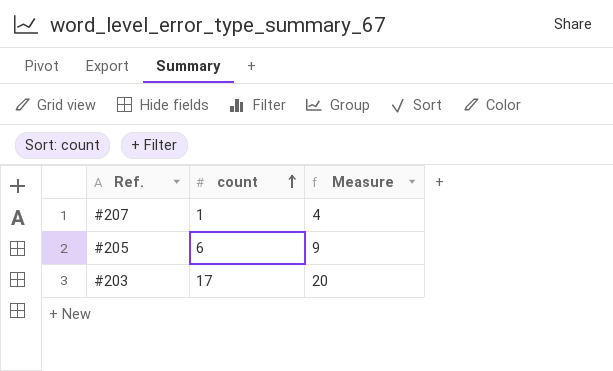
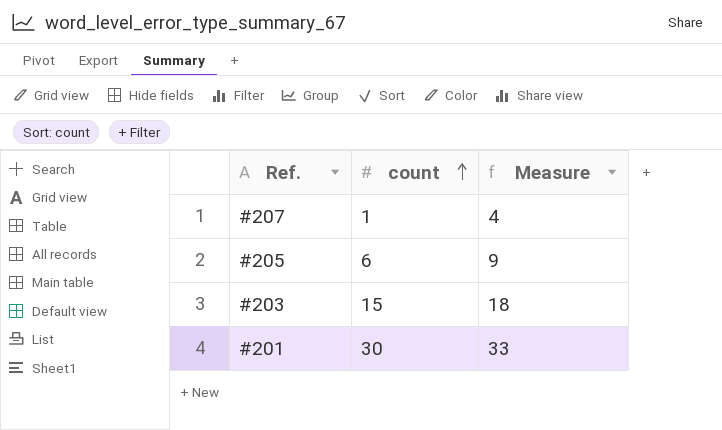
#203 | count: 17 -> 15
#203 | Measure: 20 -> 18
row #201: none -> 30 | 33

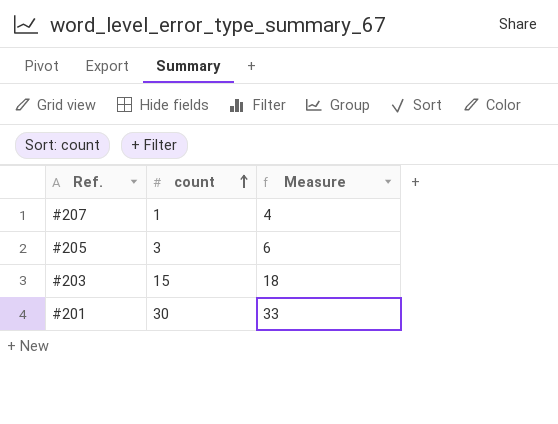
#205 | count: 6 -> 3
#205 | Measure: 9 -> 6

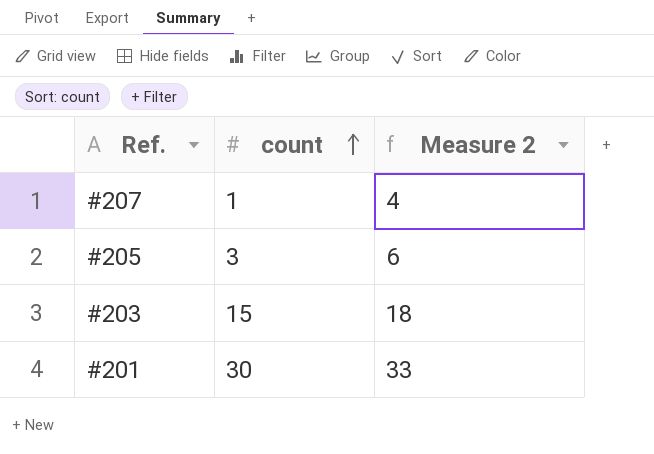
column name: Measure -> Measure 2

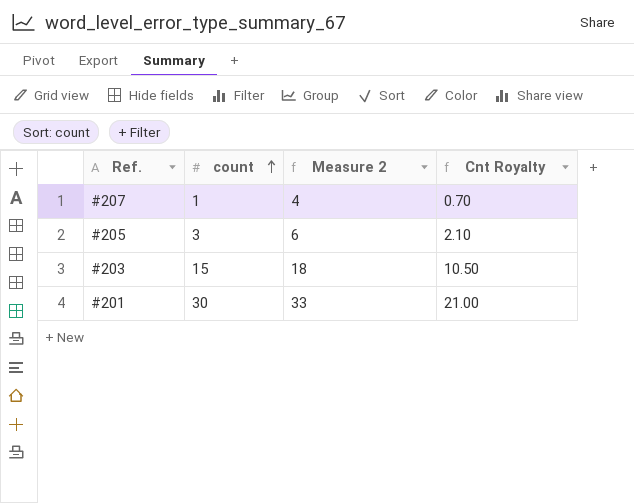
column Cnt Royalty | formula: none -> [count] * 0.7

